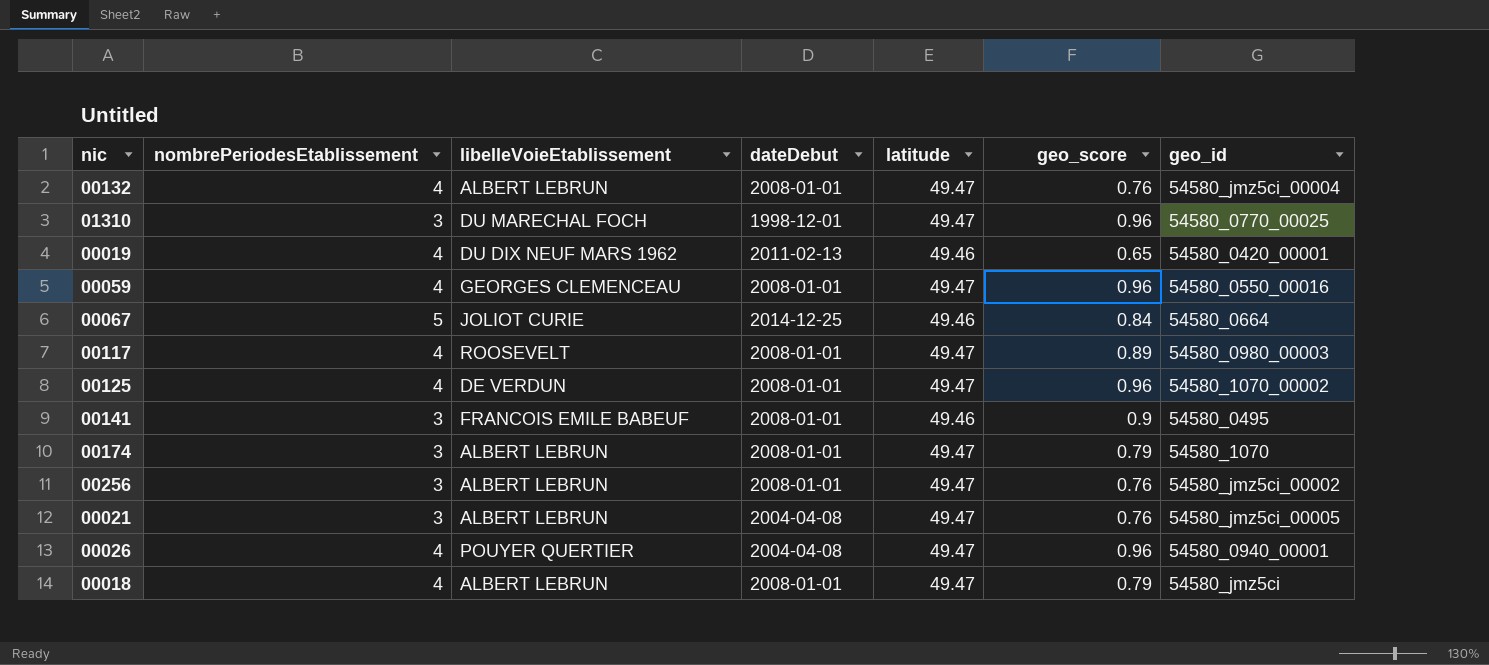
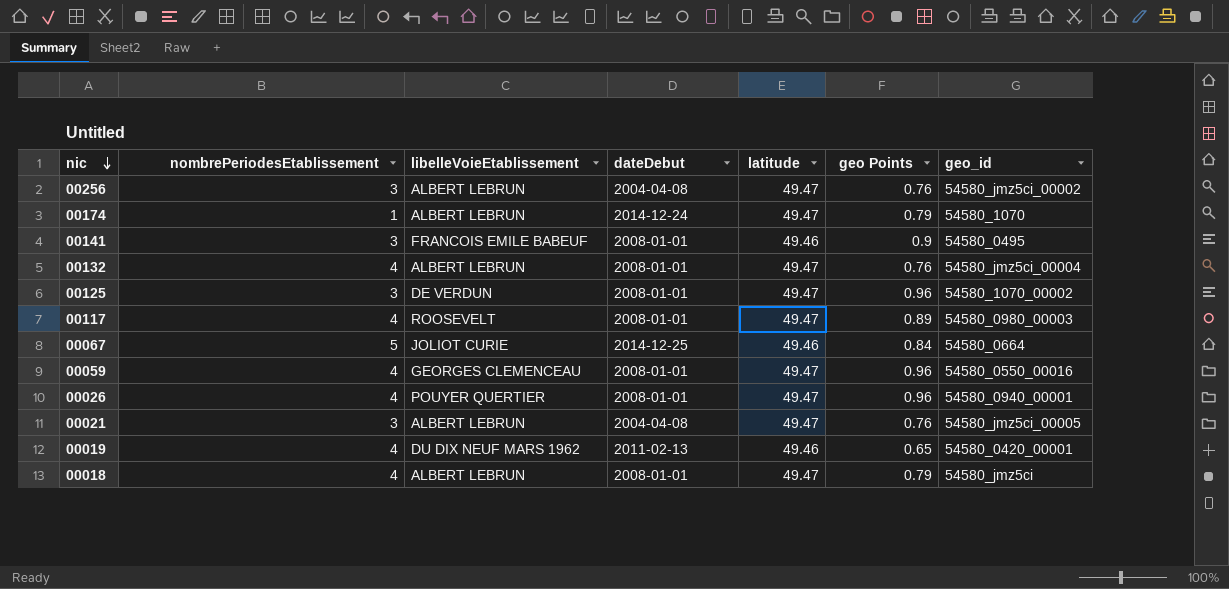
row order: none -> nic descending
column name: geo_score -> geo Points
row 01310: 3 | DU MARECHAL FOCH | 1998-12-01 | 49.47 | 0.96 | 54580_0770_00025 -> none
00256 | dateDebut: 2008-01-01 -> 2004-04-08
00174 | nombrePeriodesEtablissement: 3 -> 1
00174 | dateDebut: 2008-01-01 -> 2014-12-24
00125 | nombrePeriodesEtablissement: 4 -> 3
00026 | dateDebut: 2004-04-08 -> 2008-01-01

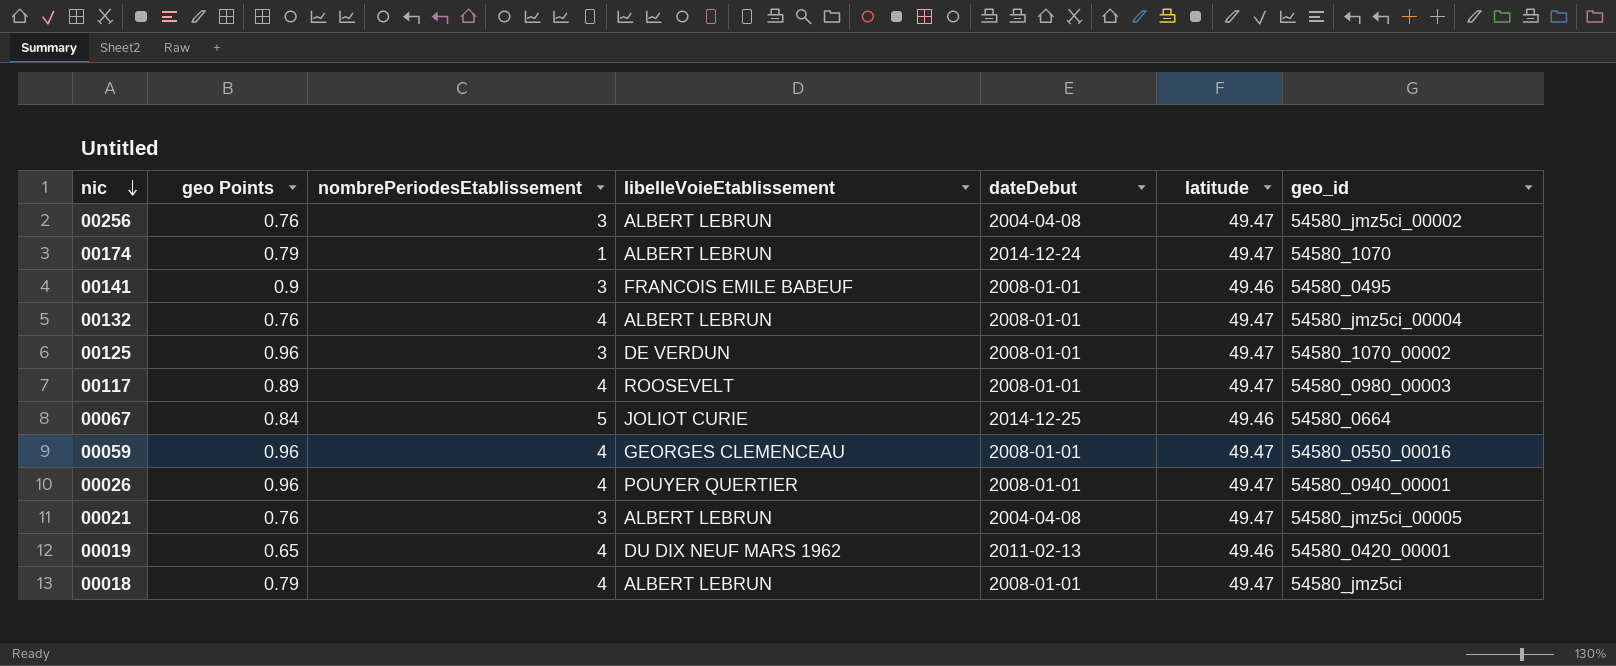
column geo Points | position: 6 -> 2

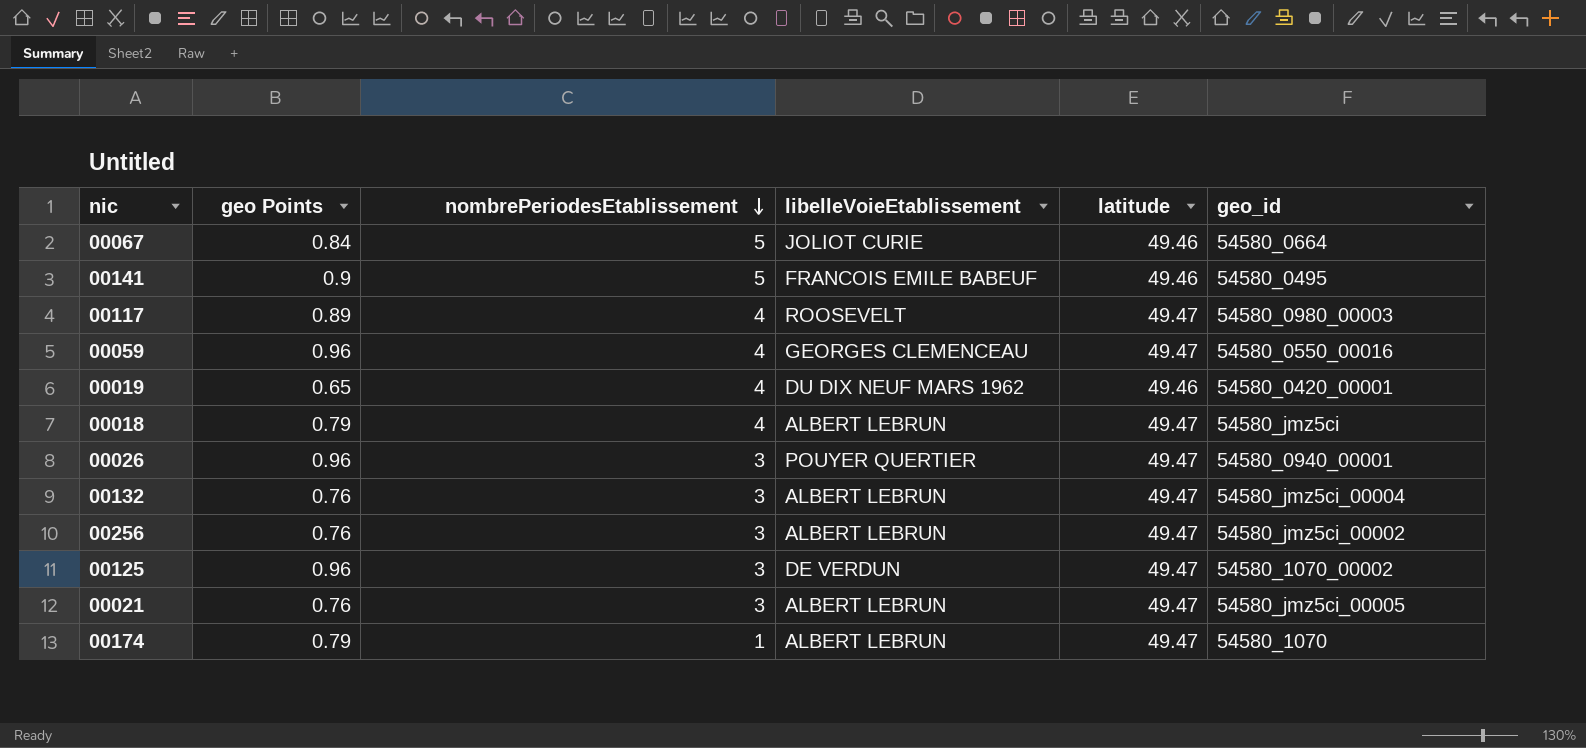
row order: nic descending -> nombrePeriodesEtablissement descending
column dateDebut | position: 5 -> none
00141 | nombrePeriodesEtablissement: 3 -> 5
00026 | nombrePeriodesEtablissement: 4 -> 3
00132 | nombrePeriodesEtablissement: 4 -> 3

